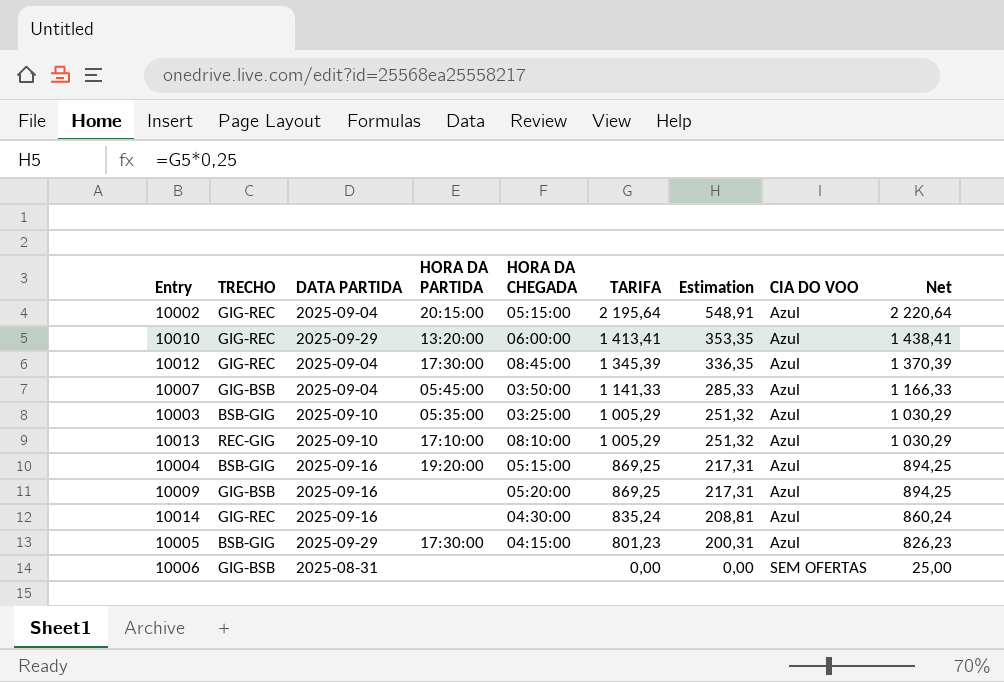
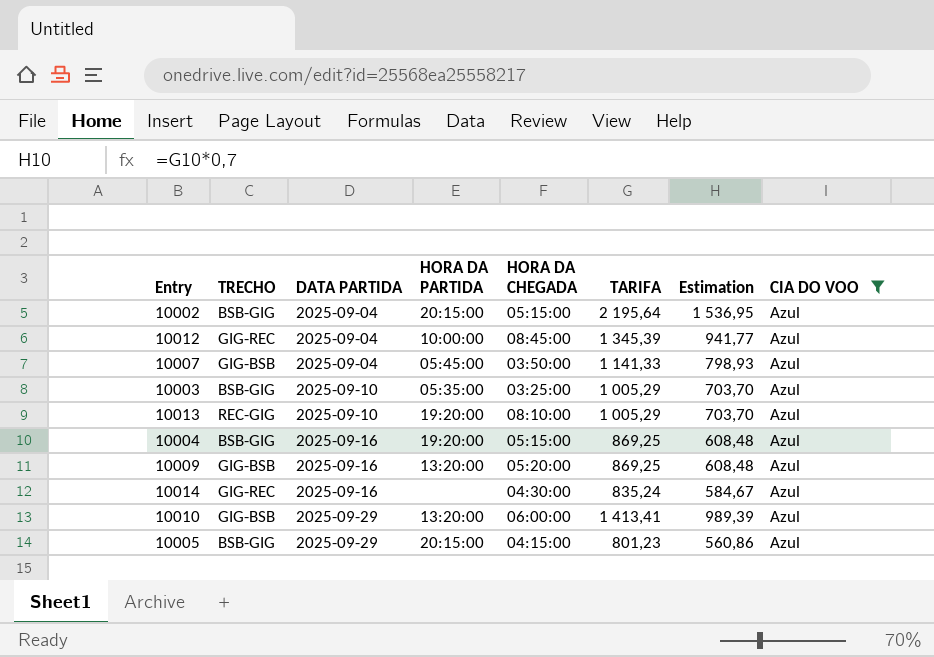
filter: none -> CIA DO VOO = Azul
row order: TARIFA descending -> DATA PARTIDA ascending
column Net | formula: [TARIFA] + 25 -> none
column Estimation | formula: [TARIFA] * 0,25 -> [TARIFA] * 0,7
10002 | TRECHO: GIG-REC -> BSB-GIG
10012 | HORA DA PARTIDA: 17:30:00 -> 10:00:00
10013 | HORA DA PARTIDA: 17:10:00 -> 19:20:00
10009 | HORA DA PARTIDA: none -> 13:20:00
10010 | TRECHO: GIG-REC -> GIG-BSB
10005 | HORA DA PARTIDA: 17:30:00 -> 20:15:00

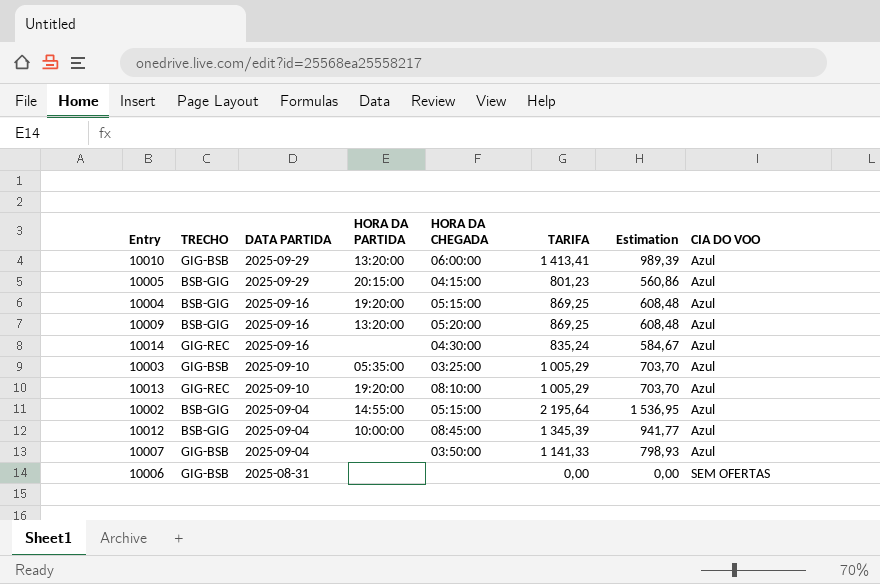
filter: CIA DO VOO = Azul -> none
row order: DATA PARTIDA ascending -> DATA PARTIDA descending
10009 | TRECHO: GIG-BSB -> BSB-GIG
10003 | TRECHO: BSB-GIG -> GIG-BSB
10013 | TRECHO: REC-GIG -> GIG-REC
10002 | HORA DA PARTIDA: 20:15:00 -> 14:55:00
10012 | TRECHO: GIG-REC -> BSB-GIG
10007 | HORA DA PARTIDA: 05:45:00 -> none

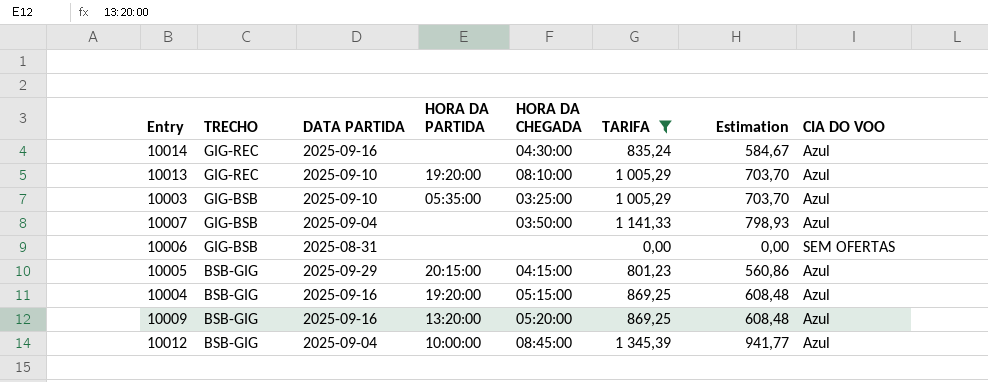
filter: none -> TARIFA <= 1 345,39
row order: DATA PARTIDA descending -> TRECHO descending

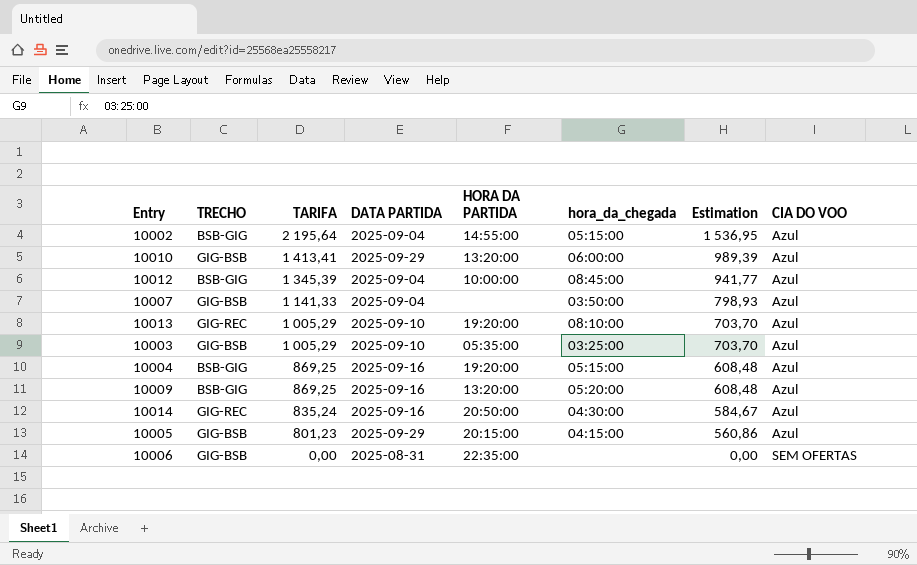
filter: TARIFA <= 1 345,39 -> none
row order: TRECHO descending -> TARIFA descending
column TARIFA | position: 6 -> 3
column name: HORA DA CHEGADA -> hora_da_chegada
10014 | HORA DA PARTIDA: none -> 20:50:00
10005 | TRECHO: BSB-GIG -> GIG-BSB
10006 | HORA DA PARTIDA: none -> 22:35:00

